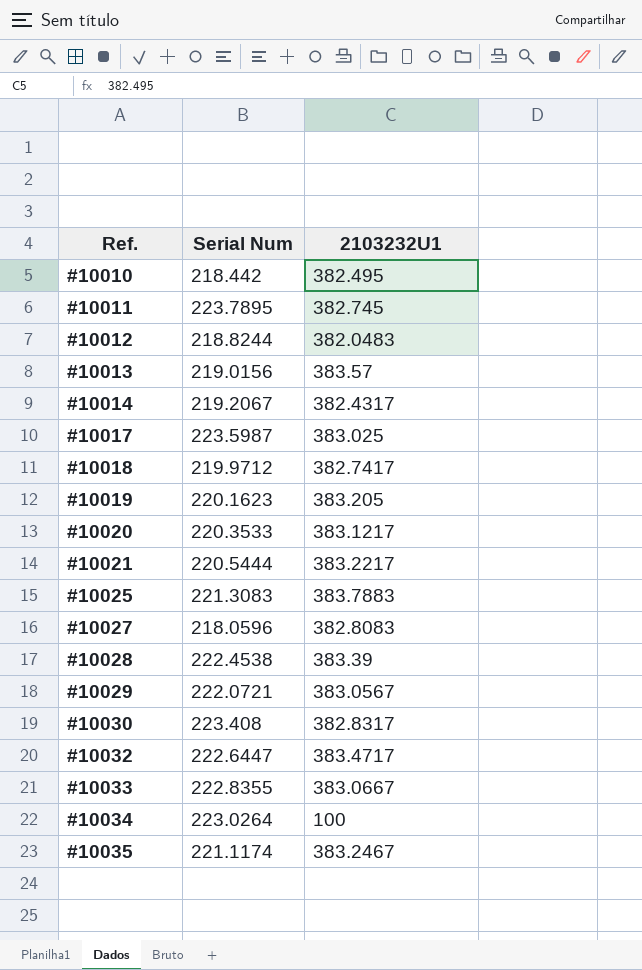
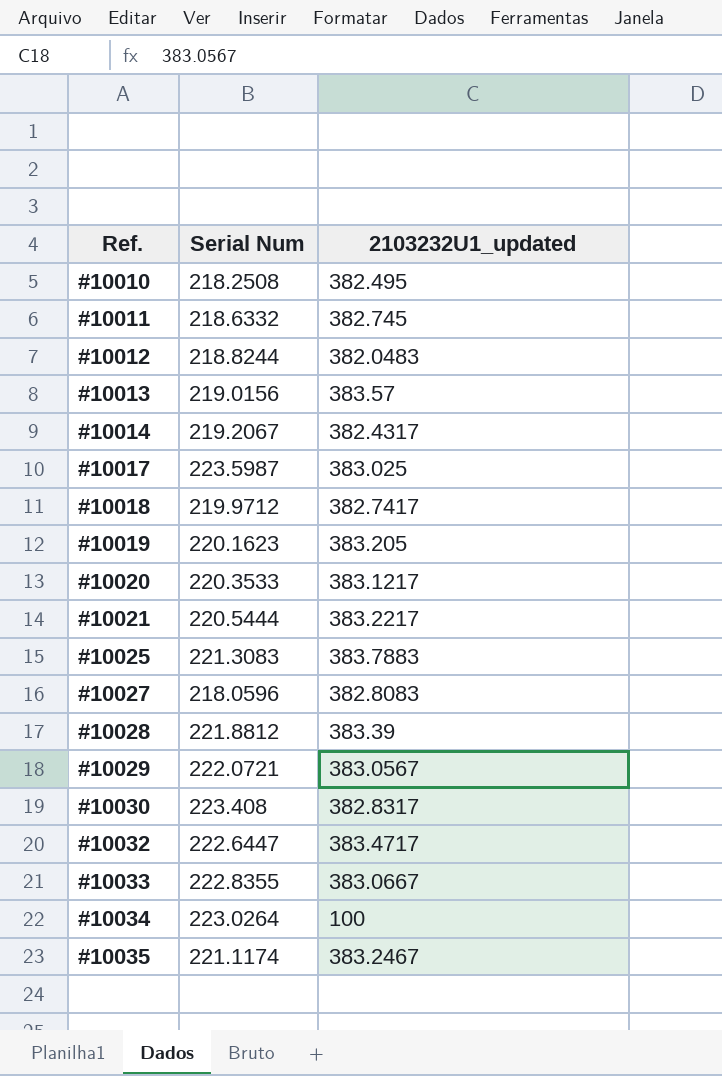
column name: 2103232U1 -> 2103232U1_updated
#10010 | Serial Num: 218.442 -> 218.2508
#10011 | Serial Num: 223.7895 -> 218.6332
#10028 | Serial Num: 222.4538 -> 221.8812

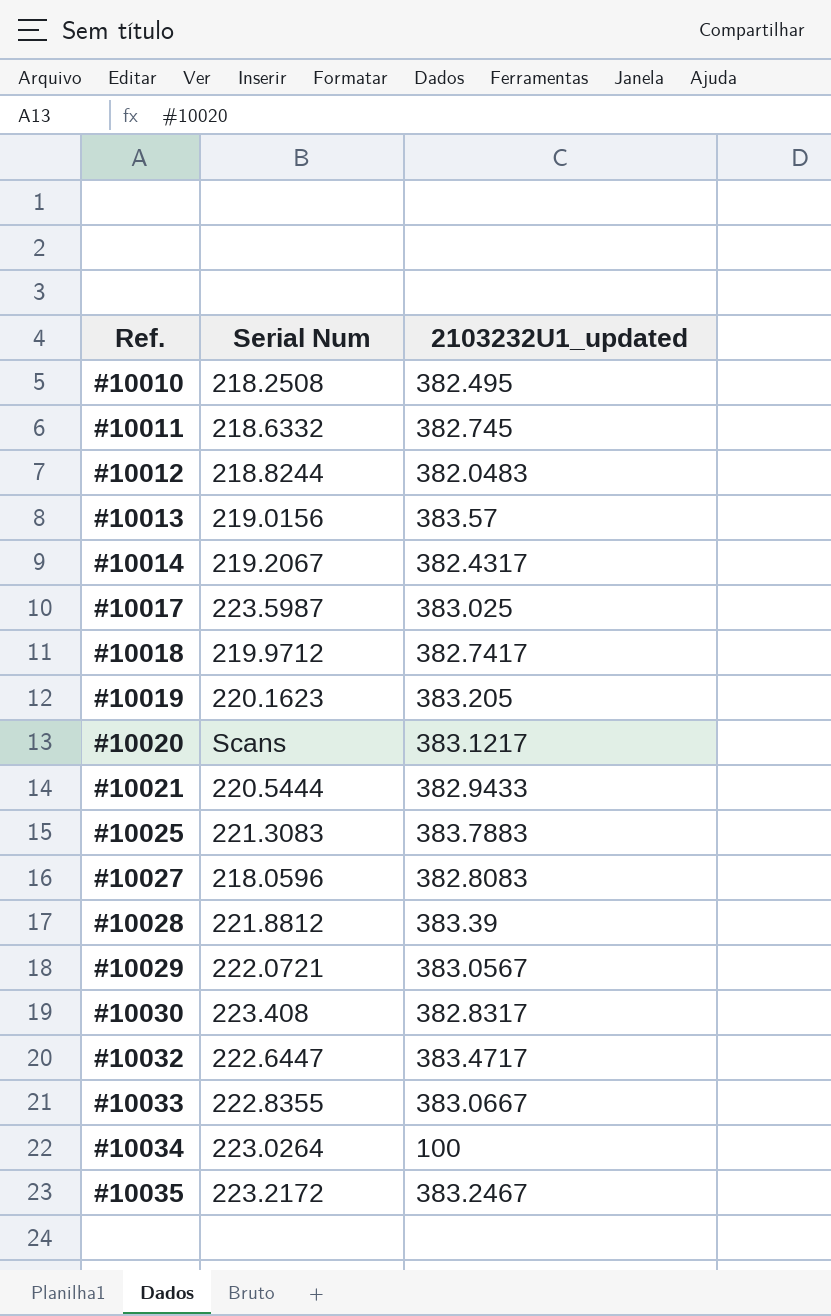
#10020 | Serial Num: 220.3533 -> Scans
#10021 | 2103232U1_updated: 383.2217 -> 382.9433
#10035 | Serial Num: 221.1174 -> 223.2172

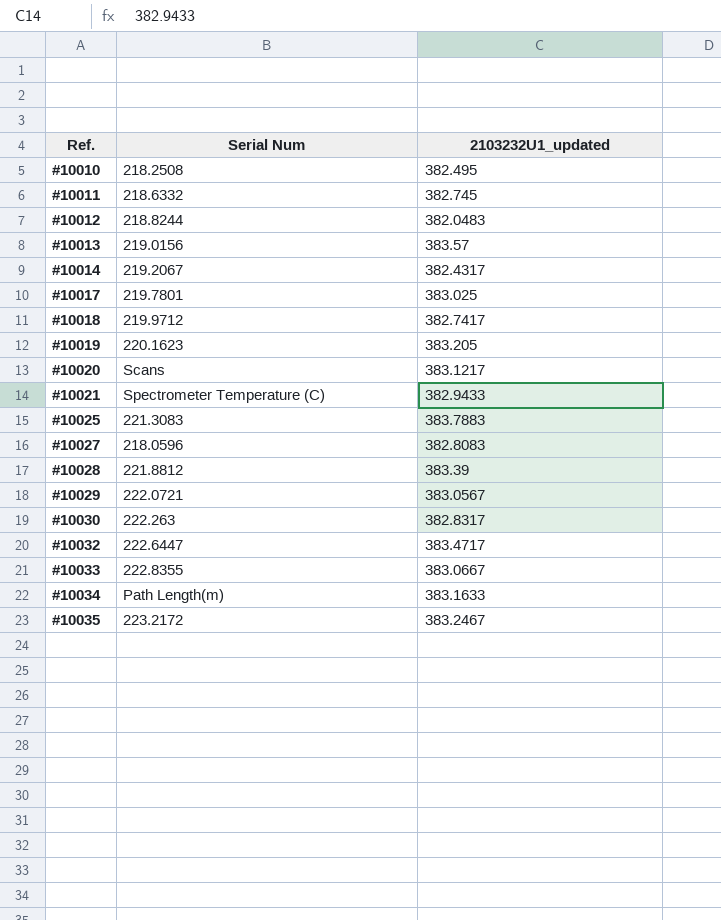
#10017 | Serial Num: 223.5987 -> 219.7801
#10021 | Serial Num: 220.5444 -> Spectrometer Temperature (C)
#10030 | Serial Num: 223.408 -> 222.263
#10034 | Serial Num: 223.0264 -> Path Length(m)
#10034 | 2103232U1_updated: 100 -> 383.1633

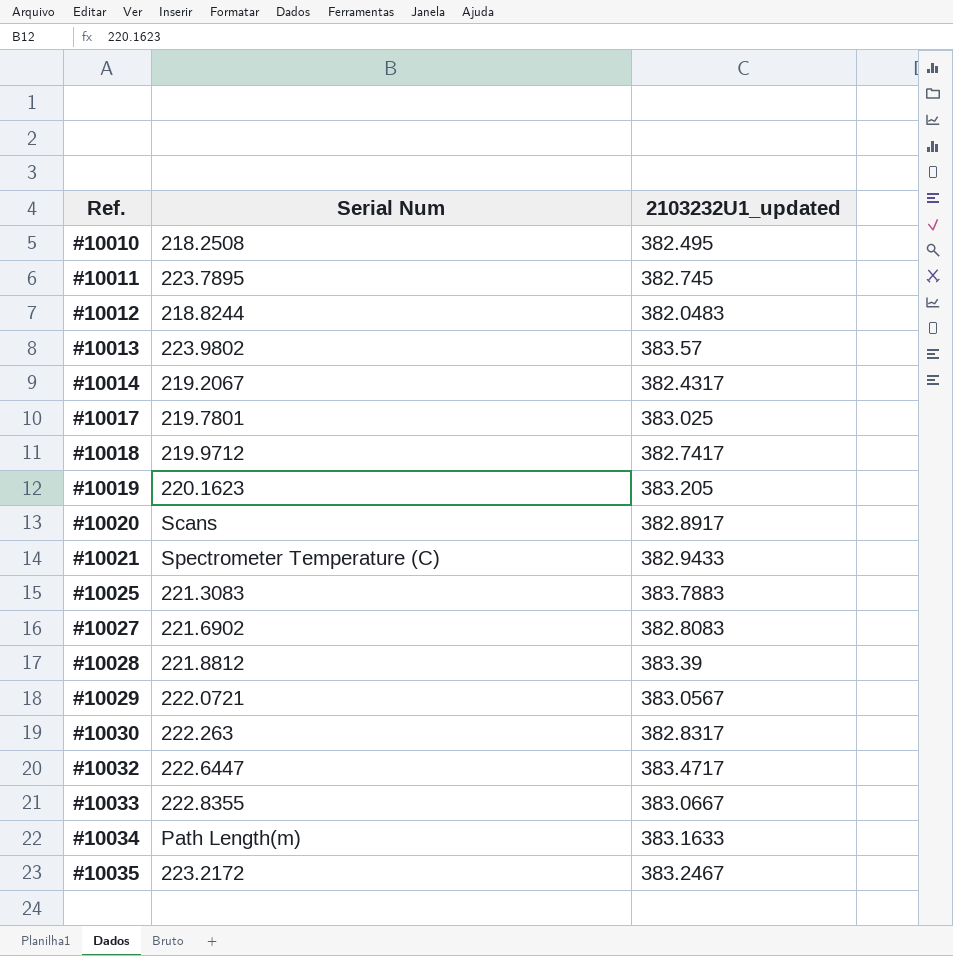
#10011 | Serial Num: 218.6332 -> 223.7895
#10013 | Serial Num: 219.0156 -> 223.9802
#10020 | 2103232U1_updated: 383.1217 -> 382.8917
#10027 | Serial Num: 218.0596 -> 221.6902

